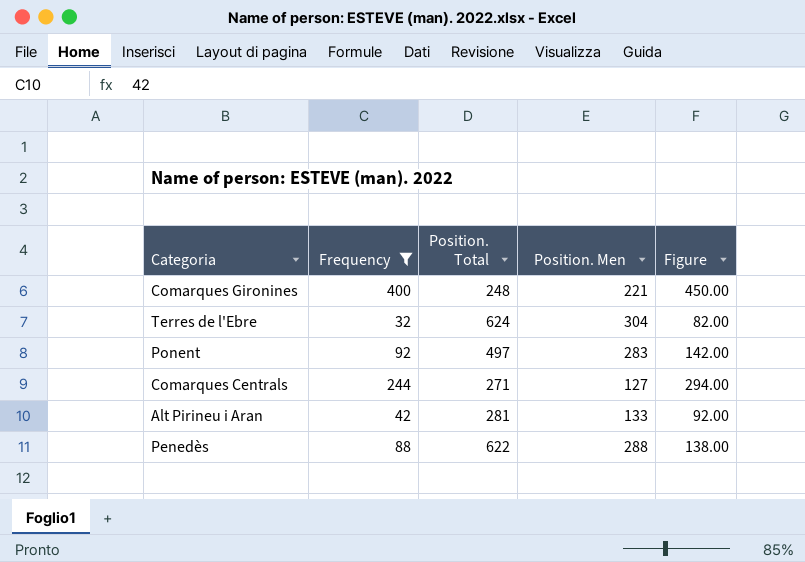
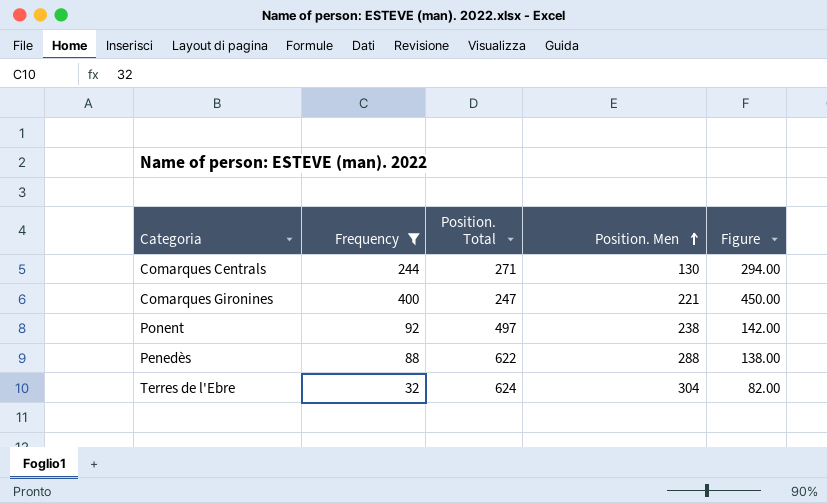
row order: none -> Position. Men ascending
row Alt Pirineu i Aran: 42 | 281 | 133 | 92.00 -> none
Comarques Centrals | Position. Men: 127 -> 130
Comarques Gironines | Position. Total: 248 -> 247
Ponent | Position. Men: 283 -> 238

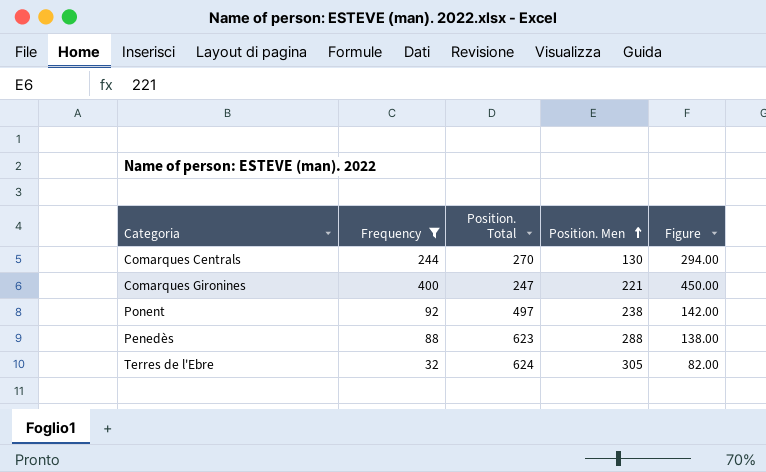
Comarques Centrals | Position. Total: 271 -> 270
Penedès | Position. Total: 622 -> 623
Terres de l'Ebre | Position. Men: 304 -> 305

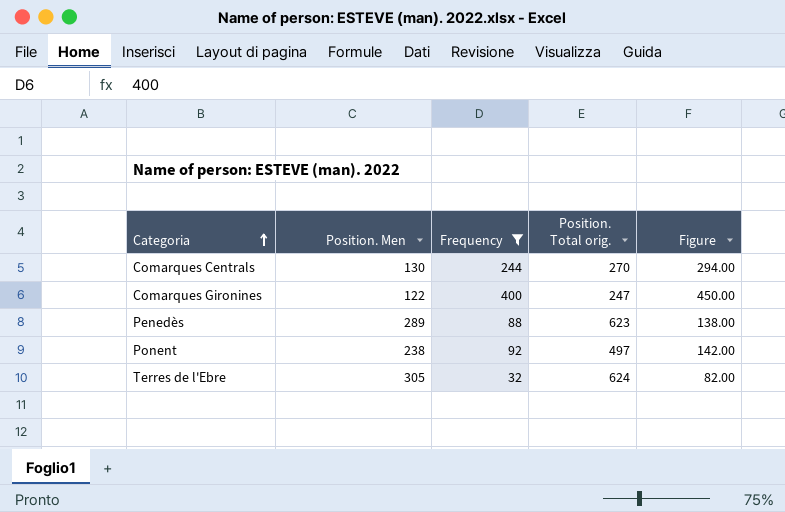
row order: Position. Men ascending -> Categoria ascending
column Position. Men | position: 4 -> 2
column name: Position. Total -> Position. Total orig.
Comarques Gironines | Position. Men: 221 -> 122
Penedès | Position. Men: 288 -> 289

